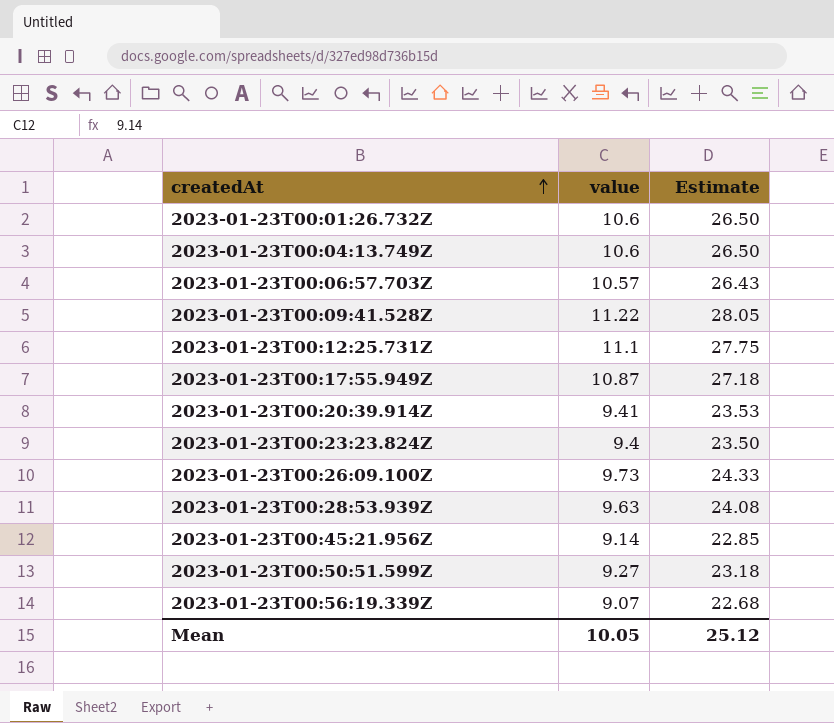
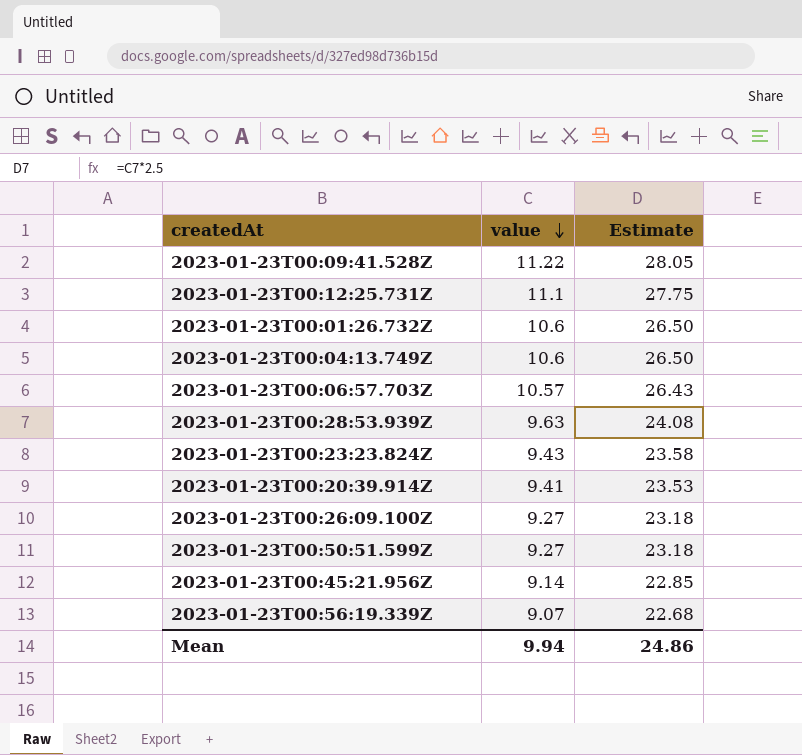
row order: createdAt ascending -> value descending
row 2023-01-23T00:17:55.949Z: 10.87 | 27.18 -> none
2023-01-23T00:23:23.824Z | value: 9.4 -> 9.43
2023-01-23T00:23:23.824Z | Estimate: 23.50 -> 23.58
2023-01-23T00:26:09.100Z | value: 9.73 -> 9.27
2023-01-23T00:26:09.100Z | Estimate: 24.33 -> 23.18
Mean | value: 10.05 -> 9.94
Mean | Estimate: 25.12 -> 24.86

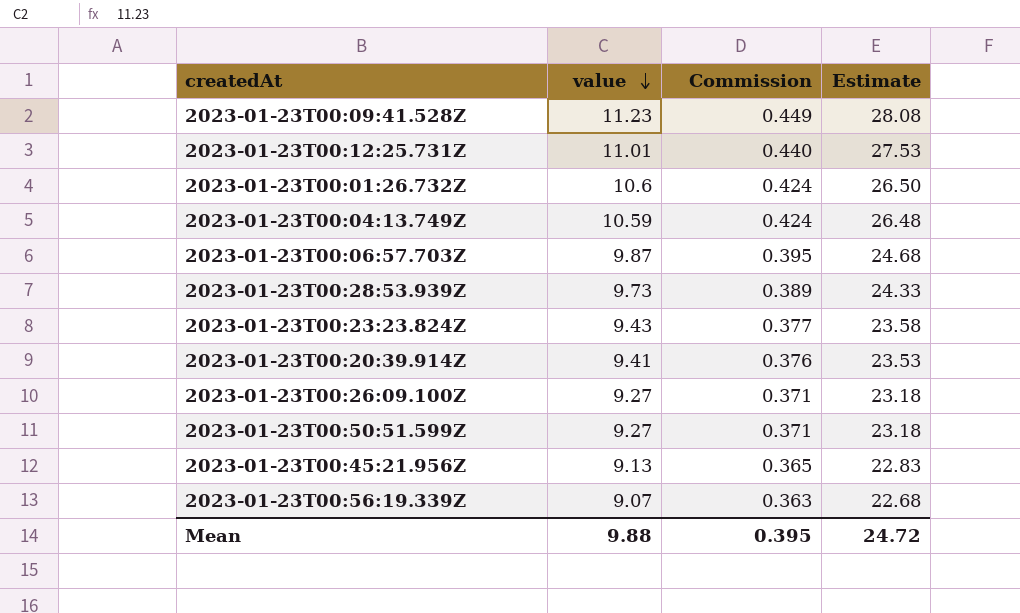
column Commission | formula: none -> [value] * 0.04
2023-01-23T00:09:41.528Z | value: 11.22 -> 11.23
2023-01-23T00:09:41.528Z | Estimate: 28.05 -> 28.08
2023-01-23T00:12:25.731Z | value: 11.1 -> 11.01
2023-01-23T00:12:25.731Z | Estimate: 27.75 -> 27.53
2023-01-23T00:04:13.749Z | value: 10.6 -> 10.59
2023-01-23T00:04:13.749Z | Estimate: 26.50 -> 26.48
2023-01-23T00:06:57.703Z | value: 10.57 -> 9.87
2023-01-23T00:06:57.703Z | Estimate: 26.43 -> 24.68
2023-01-23T00:28:53.939Z | value: 9.63 -> 9.73
2023-01-23T00:28:53.939Z | Estimate: 24.08 -> 24.33
2023-01-23T00:45:21.956Z | value: 9.14 -> 9.13
2023-01-23T00:45:21.956Z | Estimate: 22.85 -> 22.83
Mean | value: 9.94 -> 9.88
Mean | Estimate: 24.86 -> 24.72

